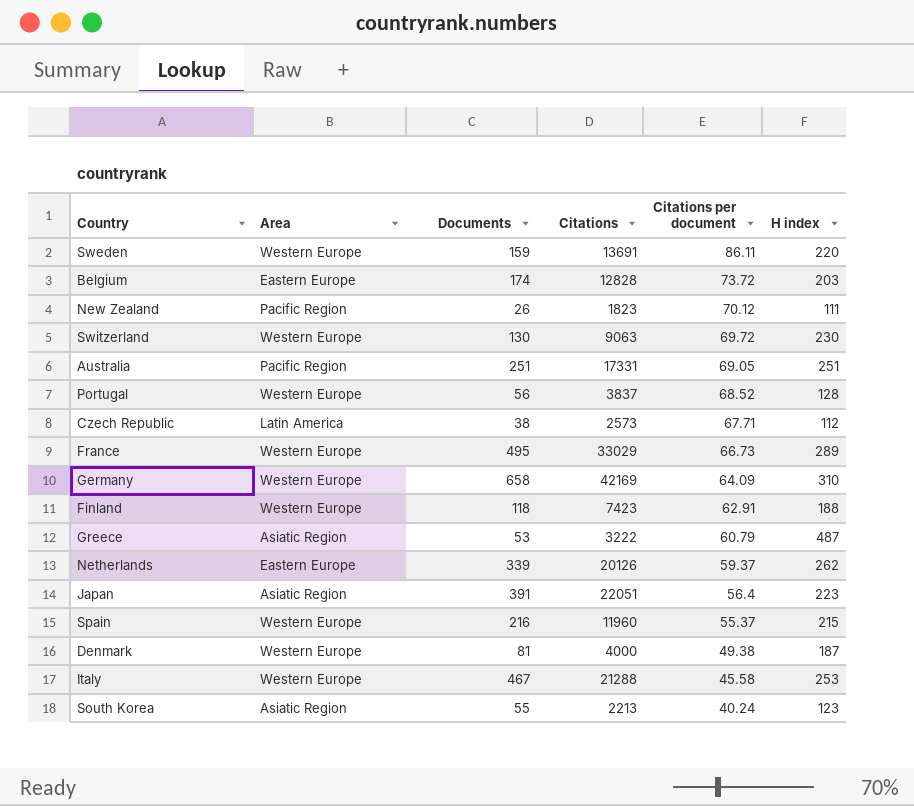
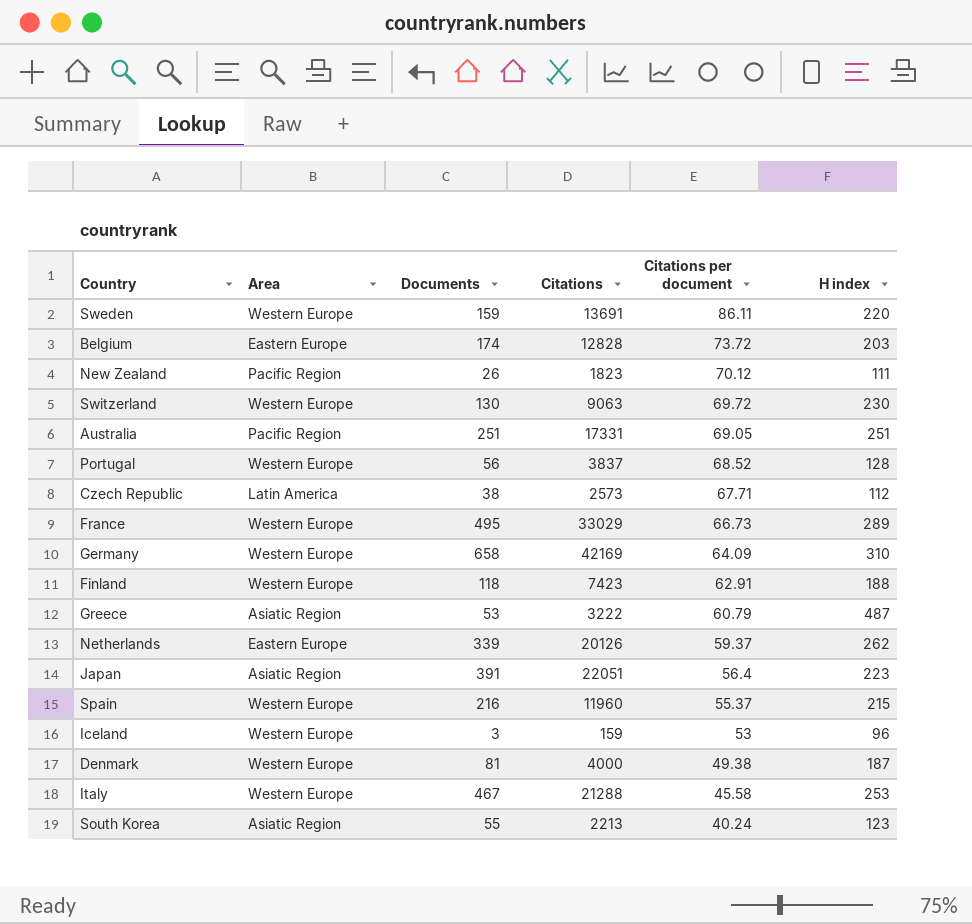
row Iceland: none -> Western Europe | 3 | 159 | 53 | 96

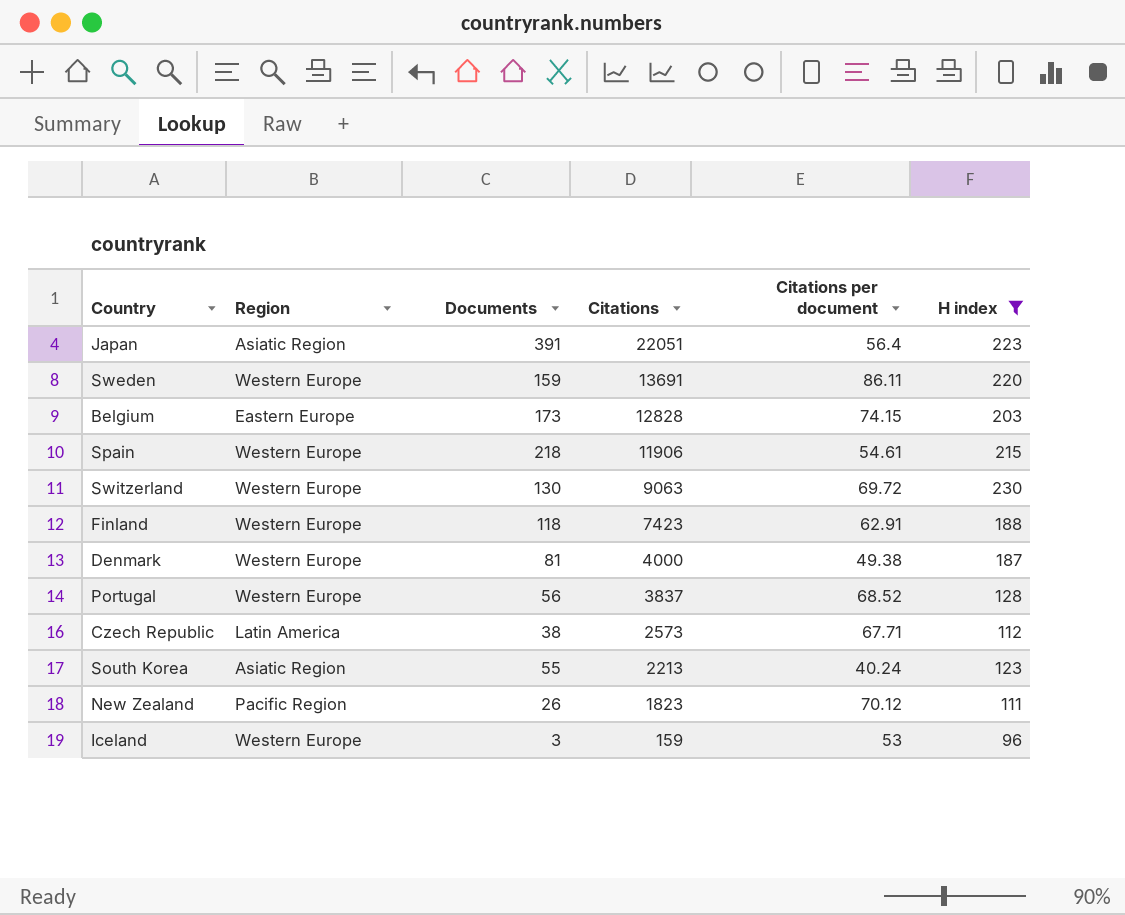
filter: none -> H index <= 230
row order: Citations per document descending -> Citations descending
column name: Area -> Region
Belgium | Documents: 174 -> 173
Belgium | Citations per document: 73.72 -> 74.15
Spain | Documents: 216 -> 218
Spain | Citations: 11960 -> 11906
Spain | Citations per document: 55.37 -> 54.61

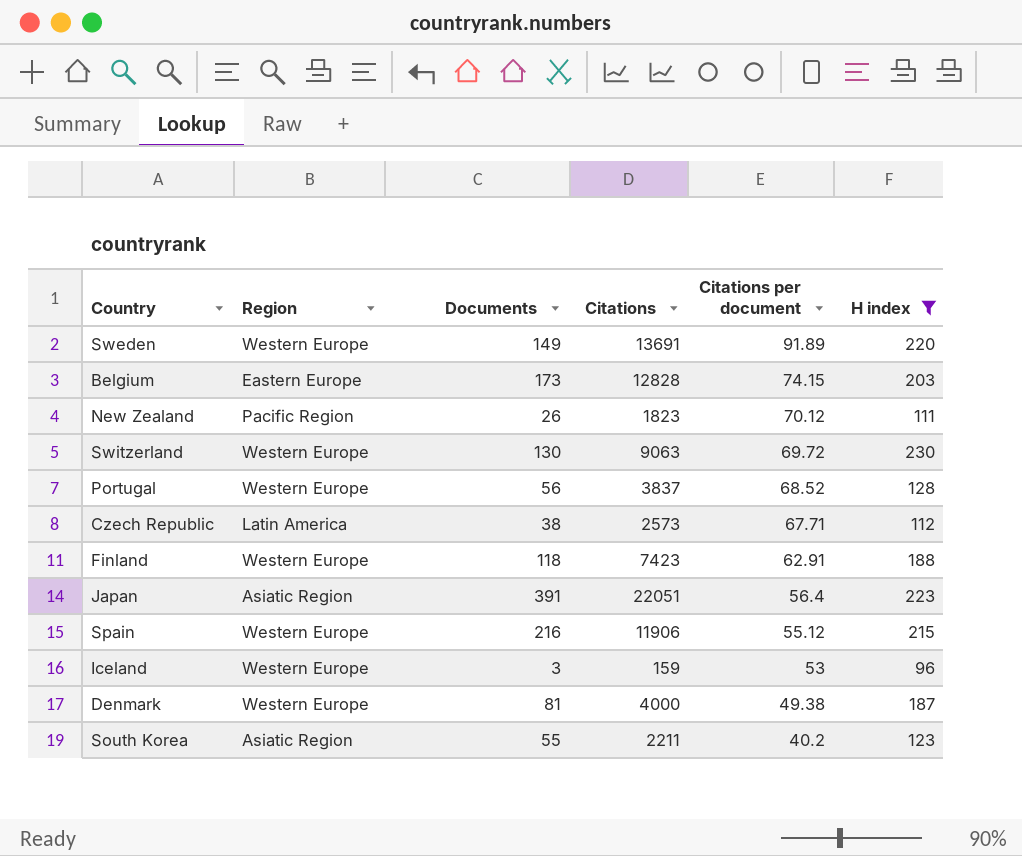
row order: Citations descending -> Citations per document descending
Sweden | Documents: 159 -> 149
Sweden | Citations per document: 86.11 -> 91.89
Spain | Documents: 218 -> 216
Spain | Citations per document: 54.61 -> 55.12
South Korea | Citations: 2213 -> 2211
South Korea | Citations per document: 40.24 -> 40.2

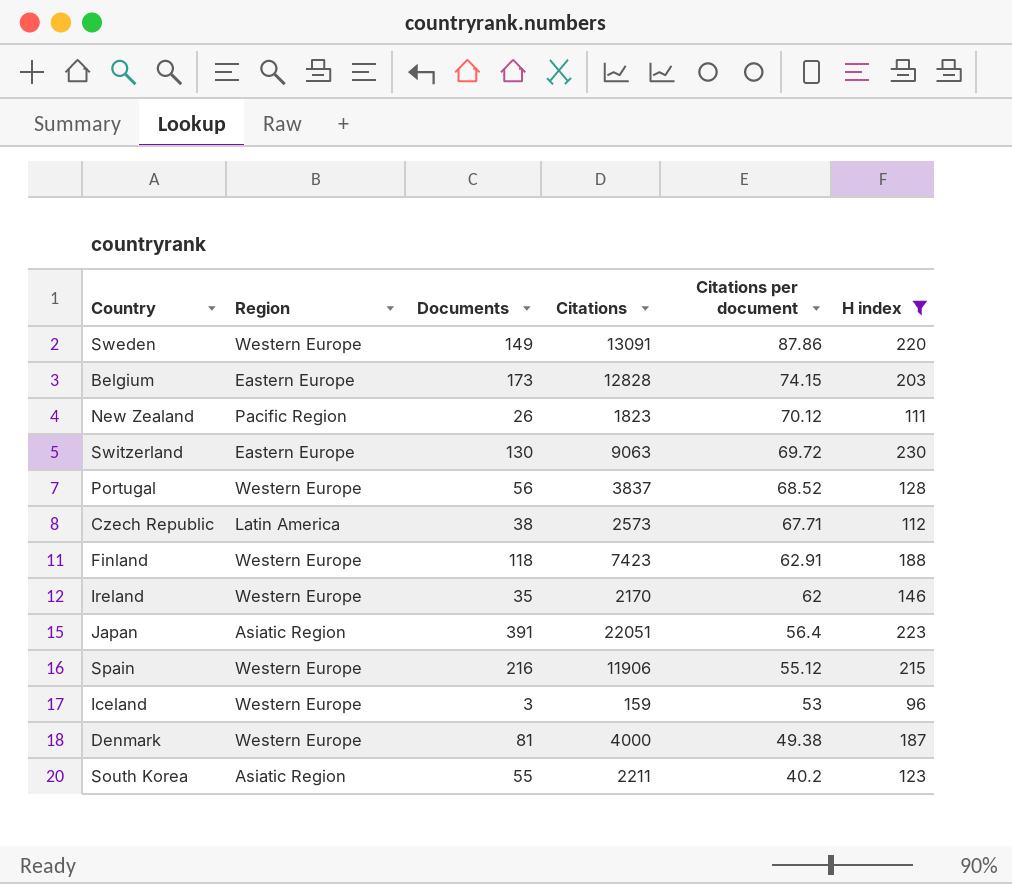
Sweden | Citations: 13691 -> 13091
Sweden | Citations per document: 91.89 -> 87.86
Switzerland | Region: Western Europe -> Eastern Europe
row Ireland: none -> Western Europe | 35 | 2170 | 62 | 146

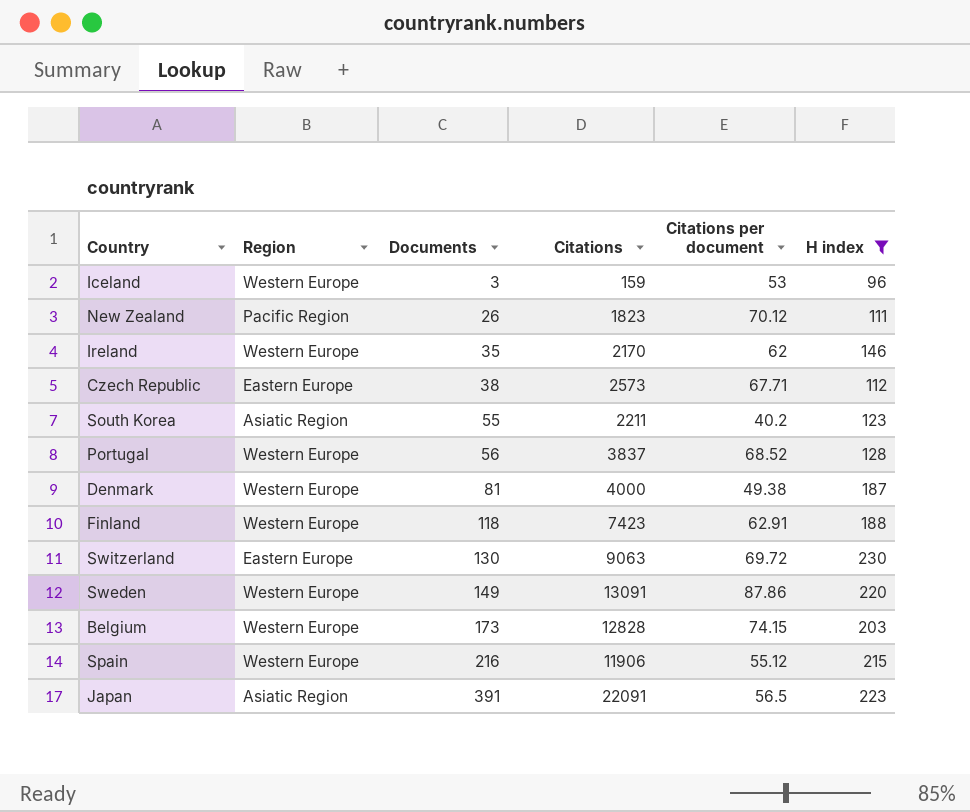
row order: Citations per document descending -> Documents ascending
Czech Republic | Region: Latin America -> Eastern Europe
Belgium | Region: Eastern Europe -> Western Europe
Japan | Citations: 22051 -> 22091
Japan | Citations per document: 56.4 -> 56.5

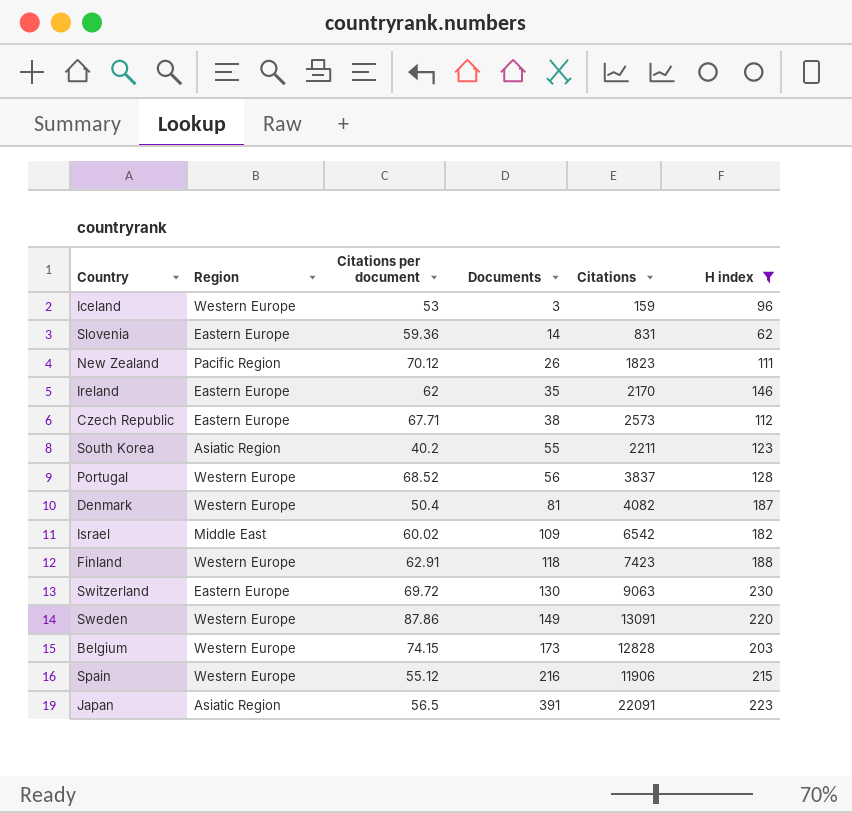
column Citations per document | position: 5 -> 3
row Slovenia: none -> Eastern Europe | 59.36 | 14 | 831 | 62
Ireland | Region: Western Europe -> Eastern Europe
Denmark | Citations per document: 49.38 -> 50.4
Denmark | Citations: 4000 -> 4082
row Israel: none -> Middle East | 60.02 | 109 | 6542 | 182

